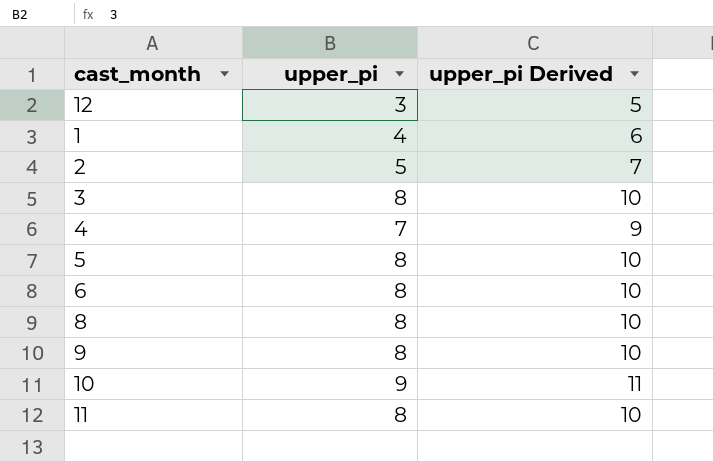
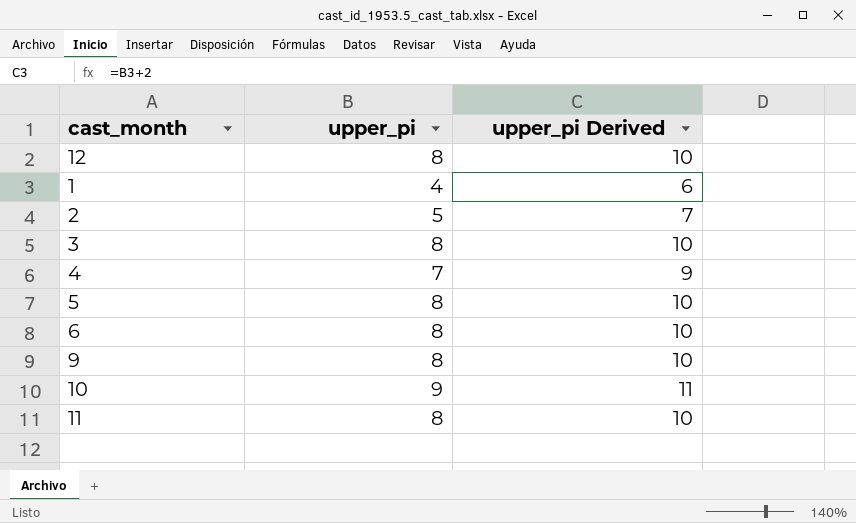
row 8: 8 | 10 -> none
12 | upper_pi: 3 -> 8
12 | upper_pi Derived: 5 -> 10

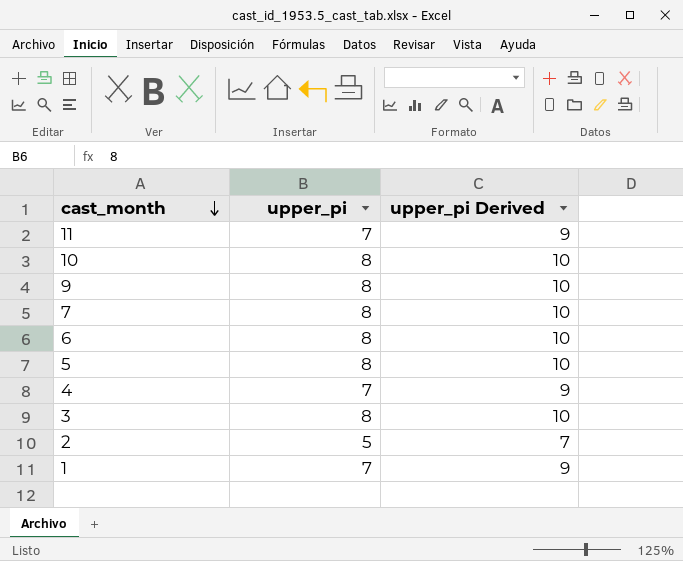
row order: none -> cast_month descending
row 12: 8 | 10 -> none
11 | upper_pi: 8 -> 7
11 | upper_pi Derived: 10 -> 9
10 | upper_pi: 9 -> 8
10 | upper_pi Derived: 11 -> 10
row 7: none -> 8 | 10
1 | upper_pi: 4 -> 7
1 | upper_pi Derived: 6 -> 9

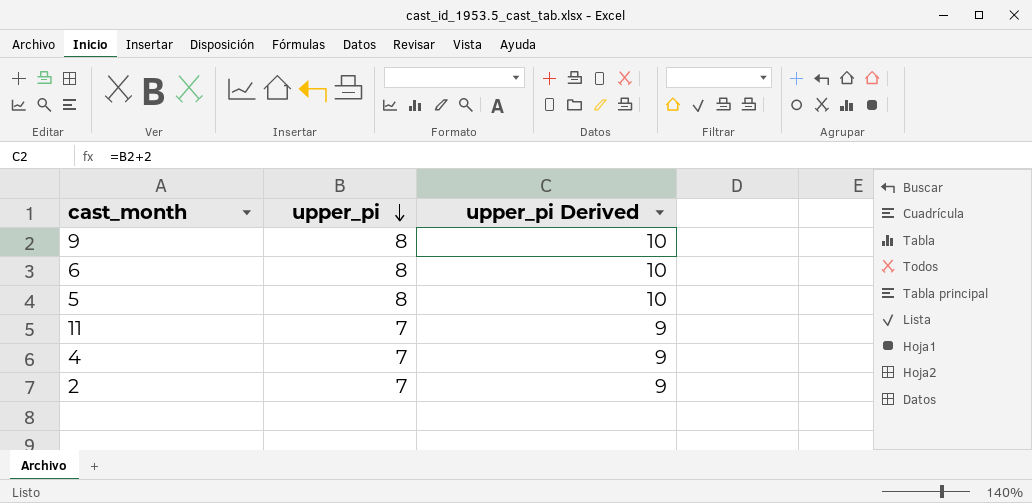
row order: cast_month descending -> upper_pi descending
row 10: 8 | 10 -> none
row 7: 8 | 10 -> none
row 3: 8 | 10 -> none
row 1: 7 | 9 -> none
2 | upper_pi: 5 -> 7
2 | upper_pi Derived: 7 -> 9

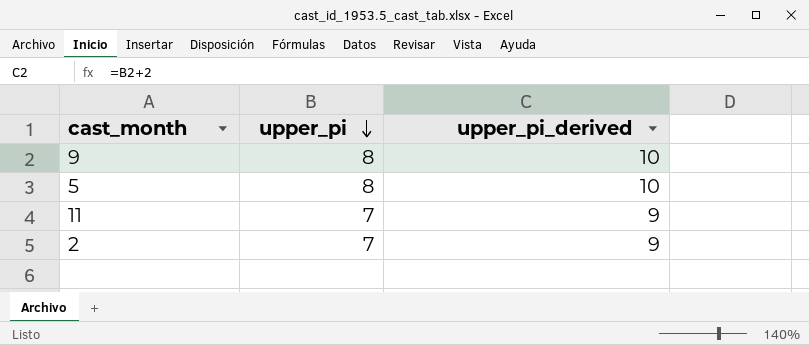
column name: upper_pi Derived -> upper_pi_derived
row 6: 8 | 10 -> none
row 4: 7 | 9 -> none

